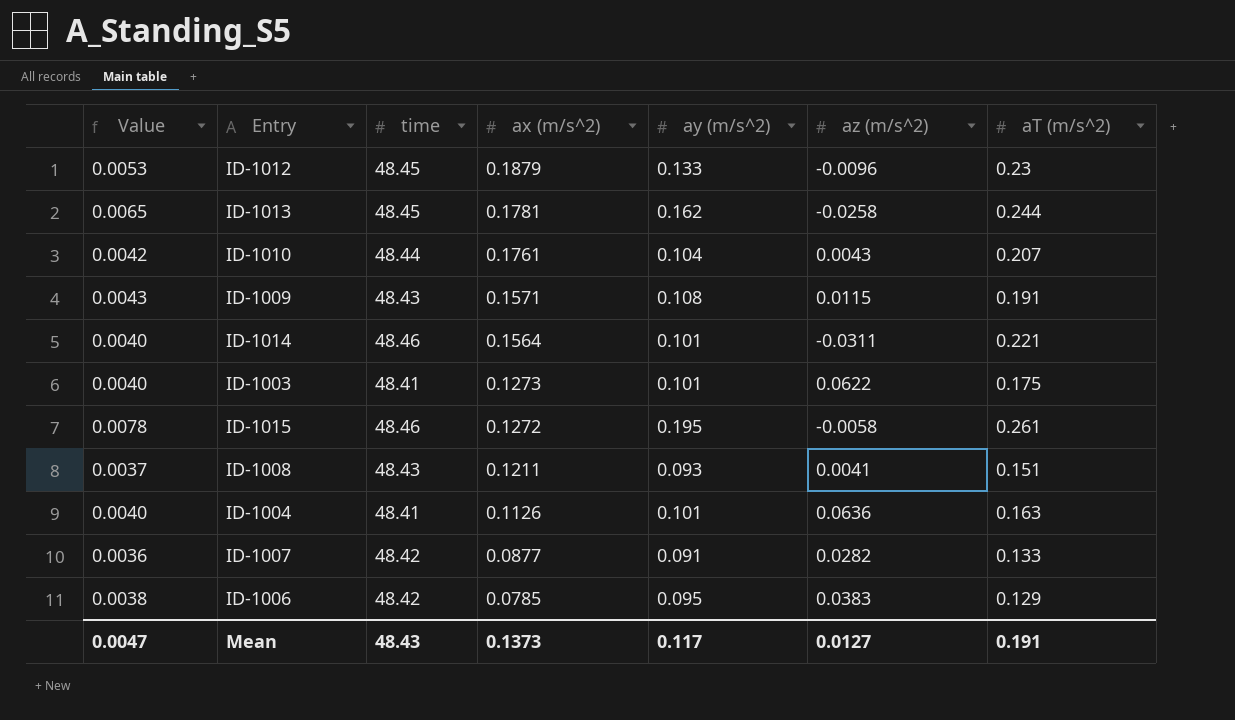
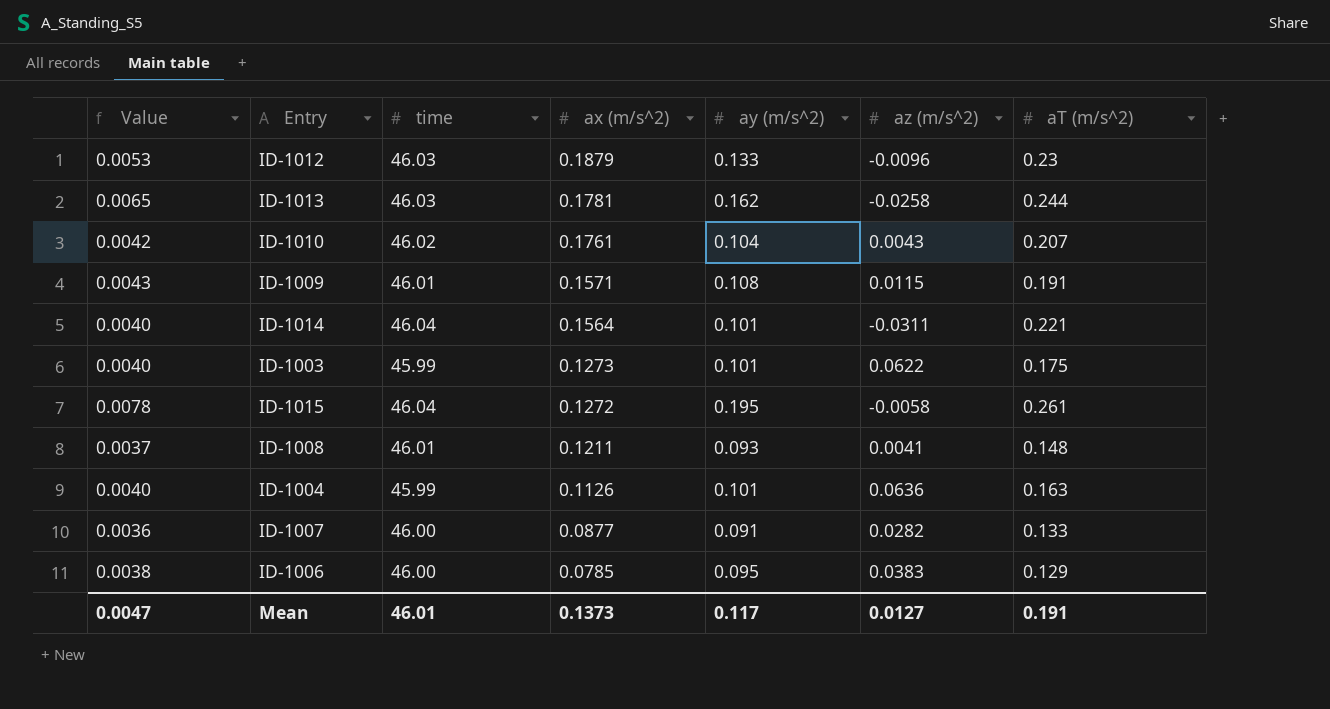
ID-1012 | time: 48.45 -> 46.03
ID-1013 | time: 48.45 -> 46.03
ID-1010 | time: 48.44 -> 46.02
ID-1009 | time: 48.43 -> 46.01
ID-1014 | time: 48.46 -> 46.04
ID-1003 | time: 48.41 -> 45.99
ID-1015 | time: 48.46 -> 46.04
ID-1008 | time: 48.43 -> 46.01
ID-1008 | aT (m/s^2): 0.151 -> 0.148
ID-1004 | time: 48.41 -> 45.99
ID-1007 | time: 48.42 -> 46.00
ID-1006 | time: 48.42 -> 46.00
Mean | time: 48.43 -> 46.01

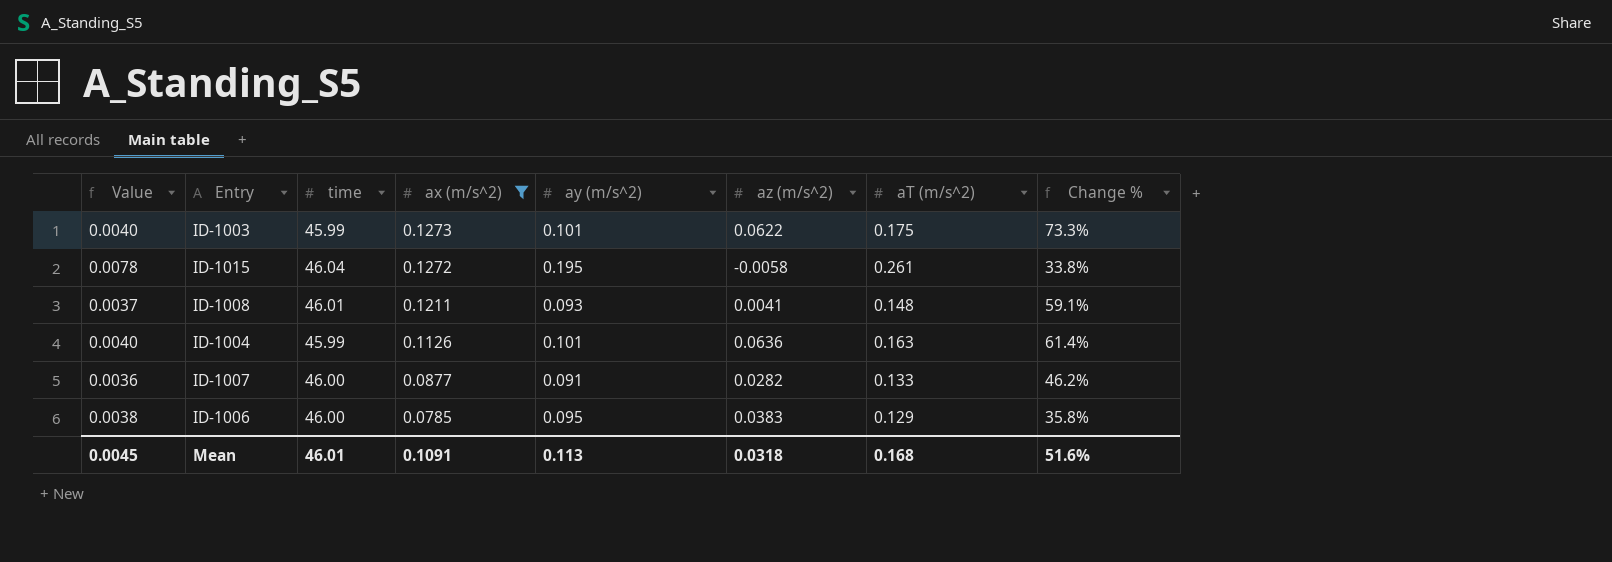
filter: none -> ax (m/s^2) <= 0.1273
column Change % | formula: none -> ([aT (m/s^2)] - [ay (m/s^2)]) / [ay (m/s^2)]
Mean | Value: 0.0047 -> 0.0045
Mean | ax (m/s^2): 0.1373 -> 0.1091
Mean | ay (m/s^2): 0.117 -> 0.113
Mean | az (m/s^2): 0.0127 -> 0.0318
Mean | aT (m/s^2): 0.191 -> 0.168

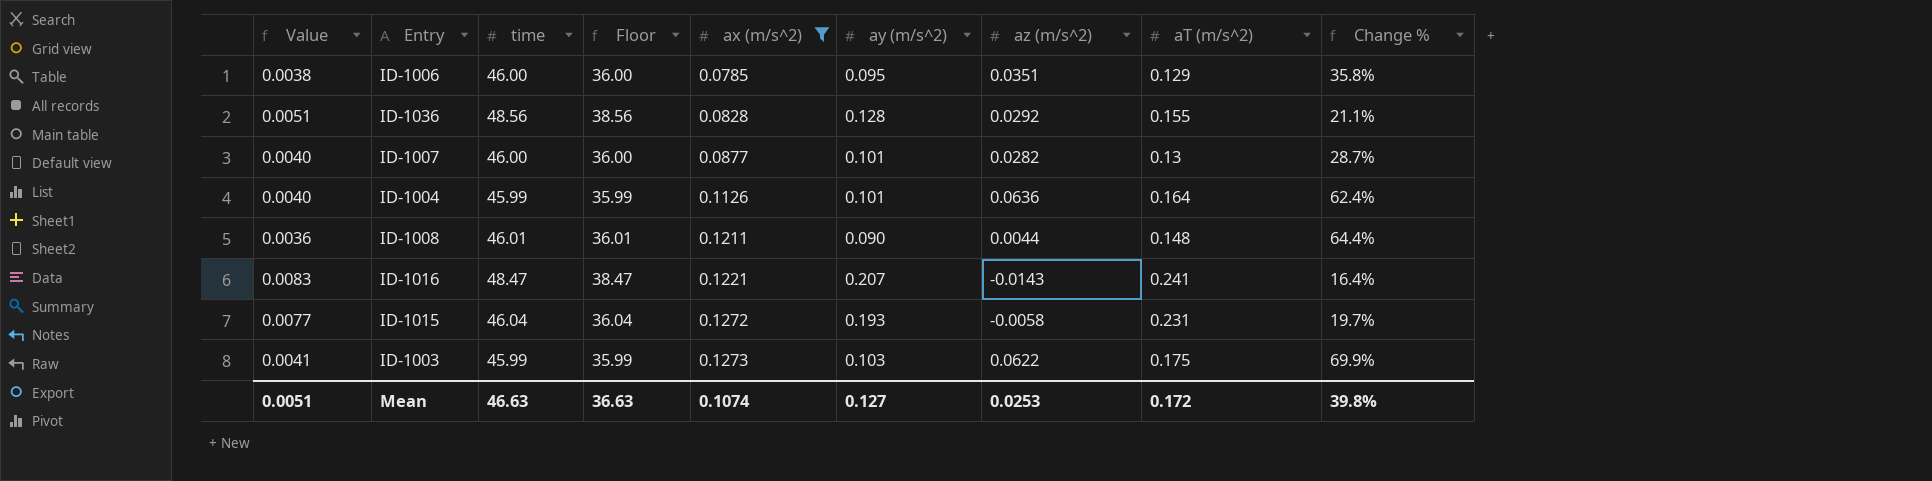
row order: ax (m/s^2) descending -> ax (m/s^2) ascending
column Floor | formula: none -> [time] - 10
ID-1006 | az (m/s^2): 0.0383 -> 0.0351
row ID-1036: none -> 0.0051 | 48.56 | 38.56 | 0.0828 | 0.128 | 0.0292 | 0.155 | 21.1%
ID-1007 | Value: 0.0036 -> 0.0040
ID-1007 | ay (m/s^2): 0.091 -> 0.101
ID-1007 | aT (m/s^2): 0.133 -> 0.13
ID-1007 | Change %: 46.2% -> 28.7%
ID-1004 | aT (m/s^2): 0.163 -> 0.164
ID-1004 | Change %: 61.4% -> 62.4%
ID-1008 | Value: 0.0037 -> 0.0036
ID-1008 | ay (m/s^2): 0.093 -> 0.090
ID-1008 | az (m/s^2): 0.0041 -> 0.0044
ID-1008 | Change %: 59.1% -> 64.4%
row ID-1016: none -> 0.0083 | 48.47 | 38.47 | 0.1221 | 0.207 | -0.0143 | 0.241 | 16.4%
ID-1015 | Value: 0.0078 -> 0.0077
ID-1015 | ay (m/s^2): 0.195 -> 0.193
ID-1015 | aT (m/s^2): 0.261 -> 0.231
ID-1015 | Change %: 33.8% -> 19.7%
ID-1003 | Value: 0.0040 -> 0.0041
ID-1003 | ay (m/s^2): 0.101 -> 0.103
ID-1003 | Change %: 73.3% -> 69.9%
Mean | Value: 0.0045 -> 0.0051
Mean | time: 46.01 -> 46.63
Mean | ax (m/s^2): 0.1091 -> 0.1074
Mean | ay (m/s^2): 0.113 -> 0.127
Mean | az (m/s^2): 0.0318 -> 0.0253
Mean | aT (m/s^2): 0.168 -> 0.172
Mean | Change %: 51.6% -> 39.8%

